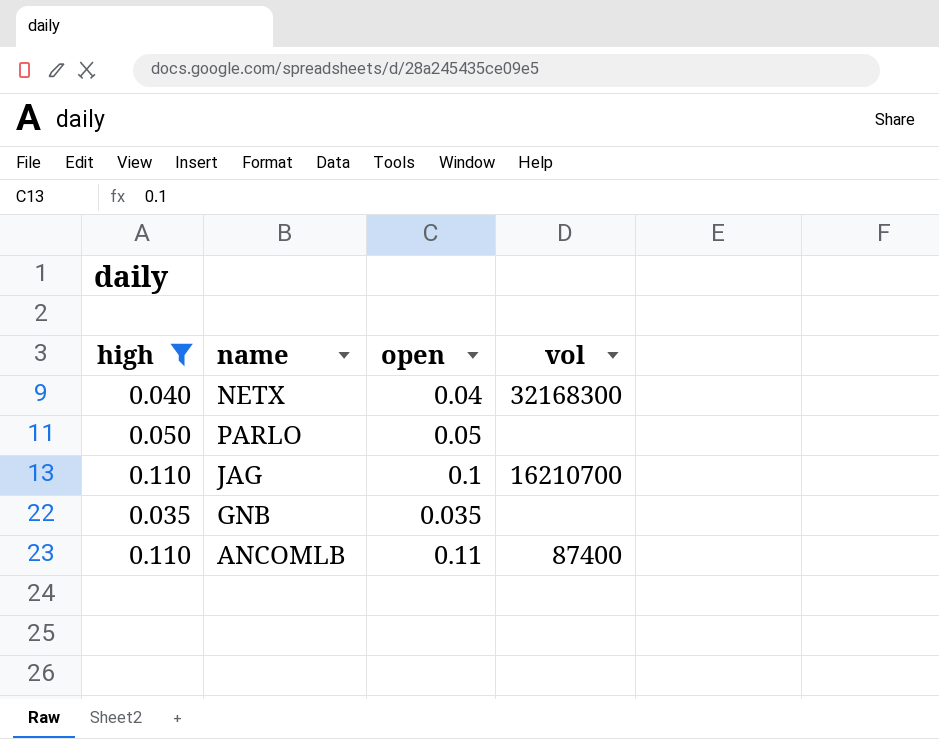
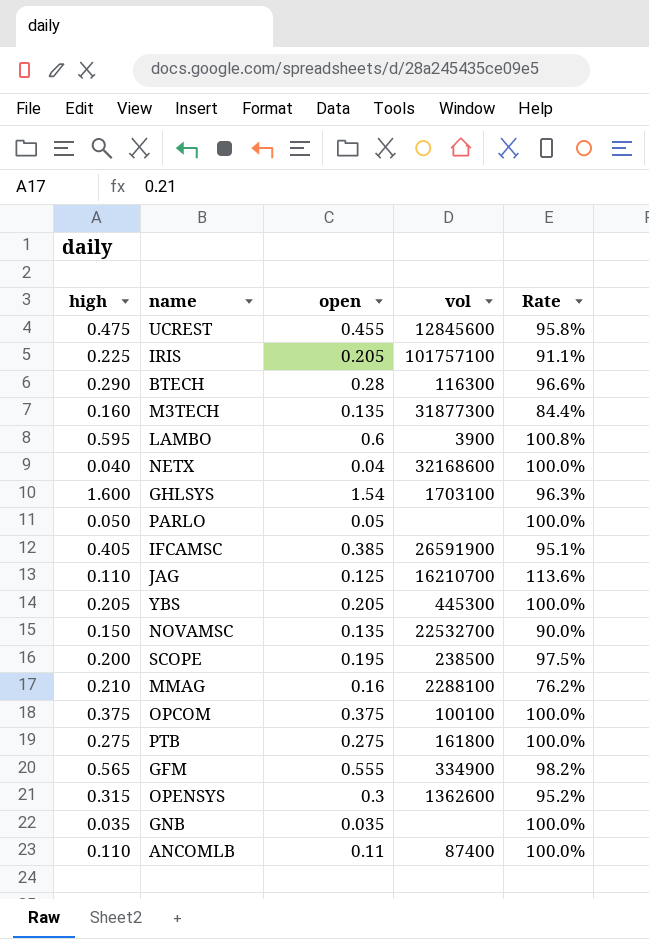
filter: high <= 0.110 -> none
column Rate | formula: none -> [open] / [high]
NETX | vol: 32168300 -> 32168600
JAG | open: 0.1 -> 0.125

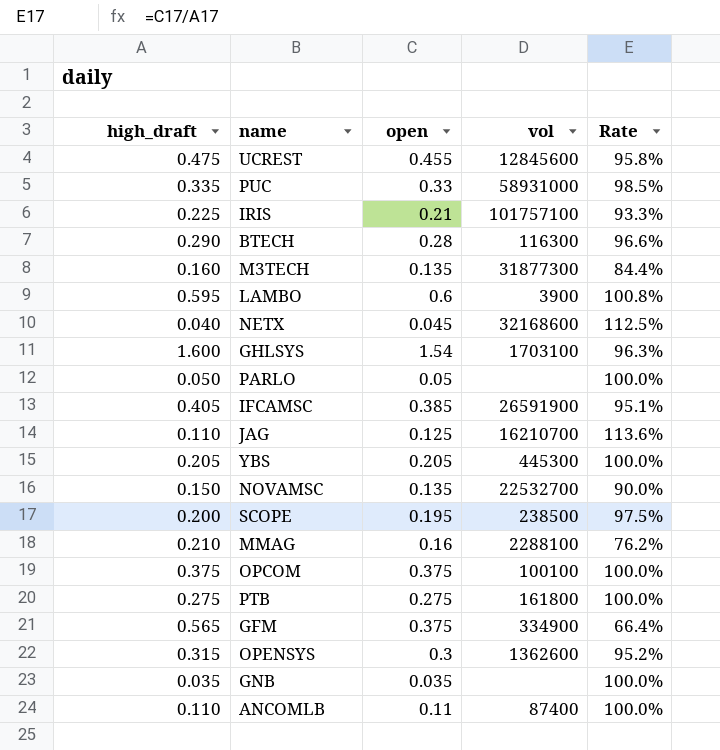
column name: high -> high_draft
row PUC: none -> 0.335 | 0.33 | 58931000 | 98.5%
IRIS | open: 0.205 -> 0.21
IRIS | Rate: 91.1% -> 93.3%
NETX | open: 0.04 -> 0.045
NETX | Rate: 100.0% -> 112.5%
GFM | open: 0.555 -> 0.375
GFM | Rate: 98.2% -> 66.4%

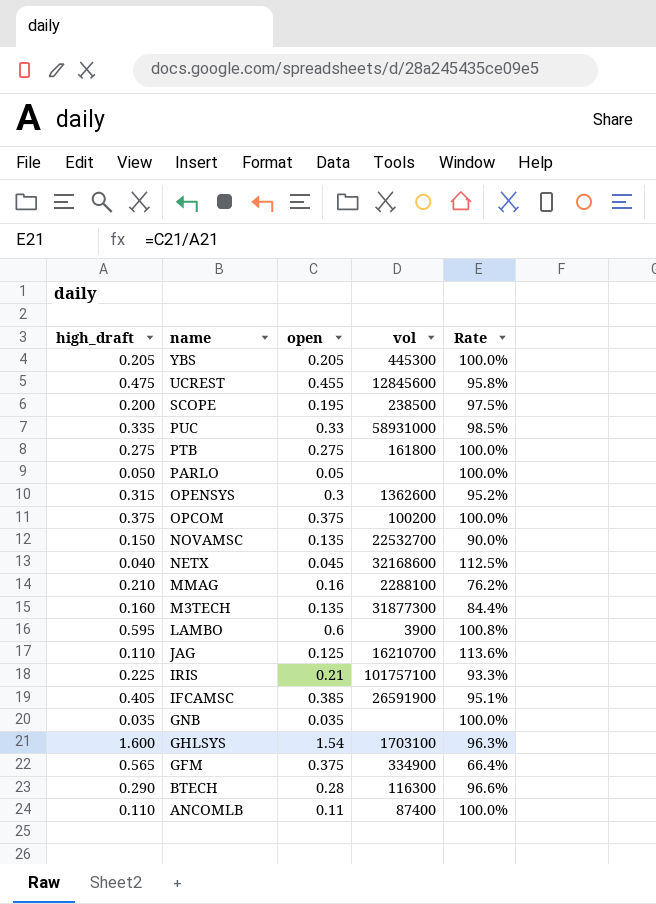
row order: none -> name descending
OPCOM | vol: 100100 -> 100200

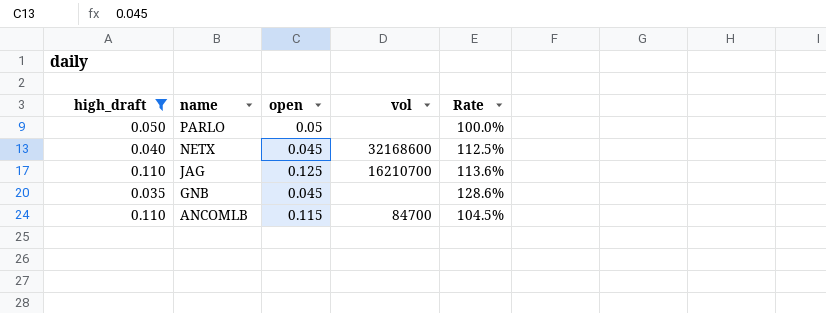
filter: none -> high_draft <= 0.110
GNB | open: 0.035 -> 0.045
GNB | Rate: 100.0% -> 128.6%
ANCOMLB | open: 0.11 -> 0.115
ANCOMLB | vol: 87400 -> 84700
ANCOMLB | Rate: 100.0% -> 104.5%

